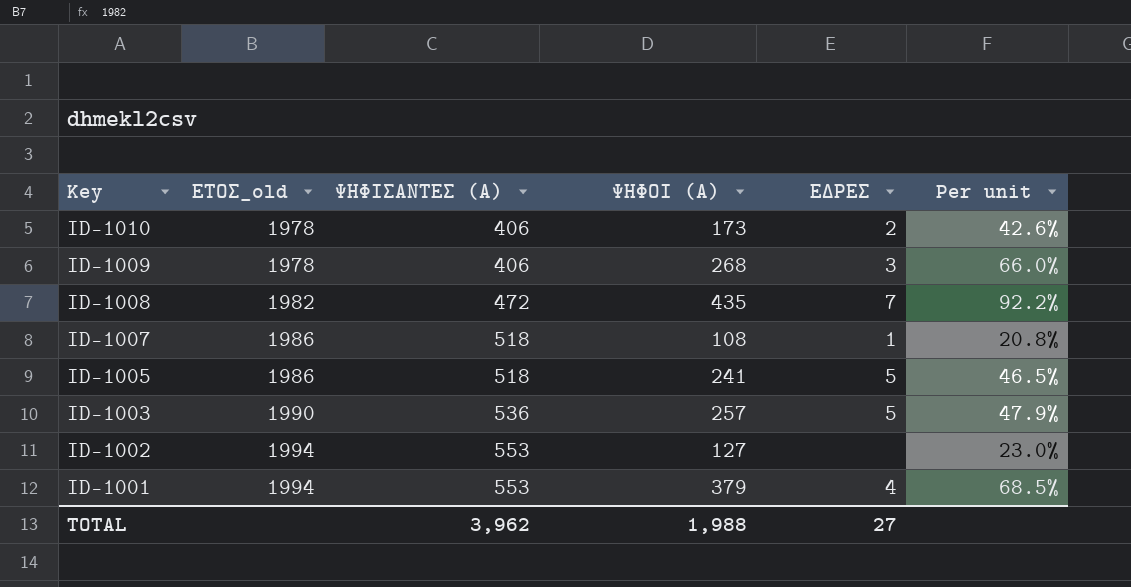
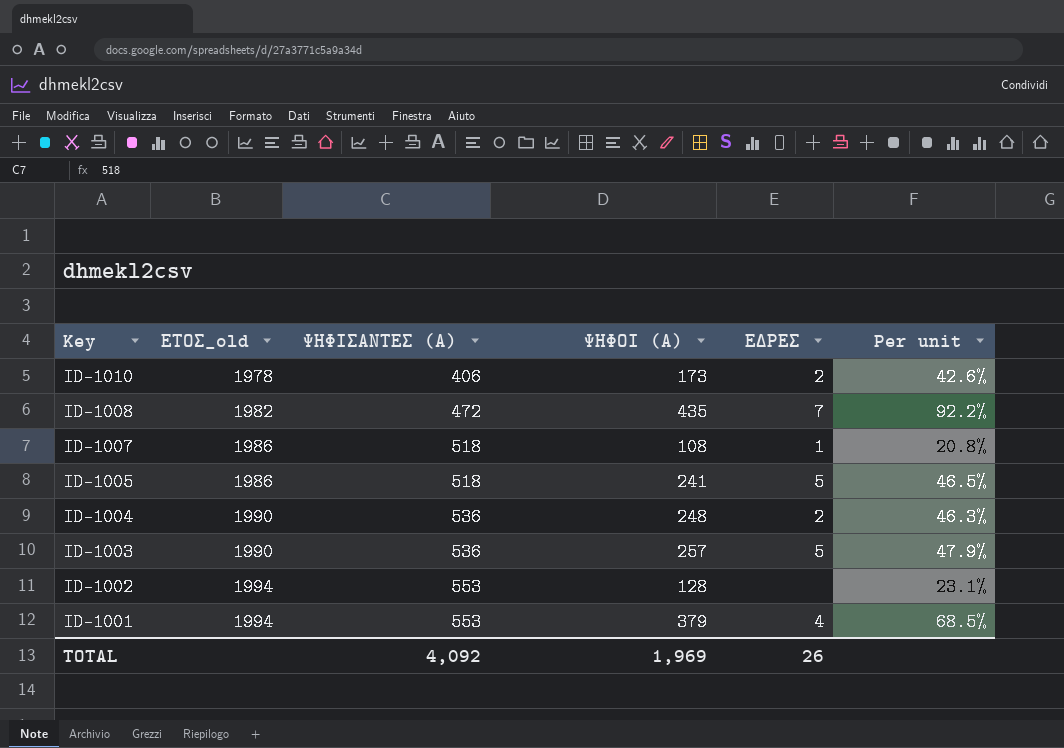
row ID-1009: 1978 | 406 | 268 | 3 | 66.0% -> none
row ID-1004: none -> 1990 | 536 | 248 | 2 | 46.3%
ID-1002 | ΨΗΦΟΙ (Α): 127 -> 128
ID-1002 | Per unit: 23.0% -> 23.1%
TOTAL | ΨΗΦΙΣΑΝΤΕΣ (Α): 3,962 -> 4,092
TOTAL | ΨΗΦΟΙ (Α): 1,988 -> 1,969
TOTAL | ΕΔΡΕΣ: 27 -> 26

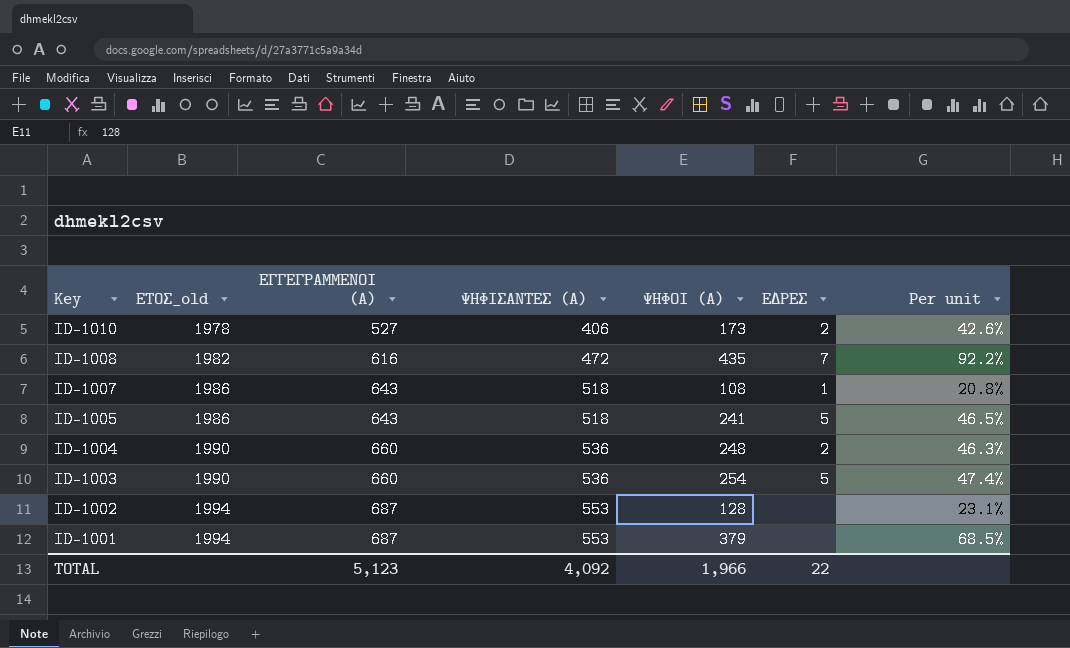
column ΕΓΓΕΓΡΑΜΜΕΝΟΙ (Α) | position: none -> 3
ID-1003 | ΨΗΦΟΙ (Α): 257 -> 254
ID-1003 | Per unit: 47.9% -> 47.4%
ID-1001 | ΕΔΡΕΣ: 4 -> none
TOTAL | ΨΗΦΟΙ (Α): 1,969 -> 1,966
TOTAL | ΕΔΡΕΣ: 26 -> 22

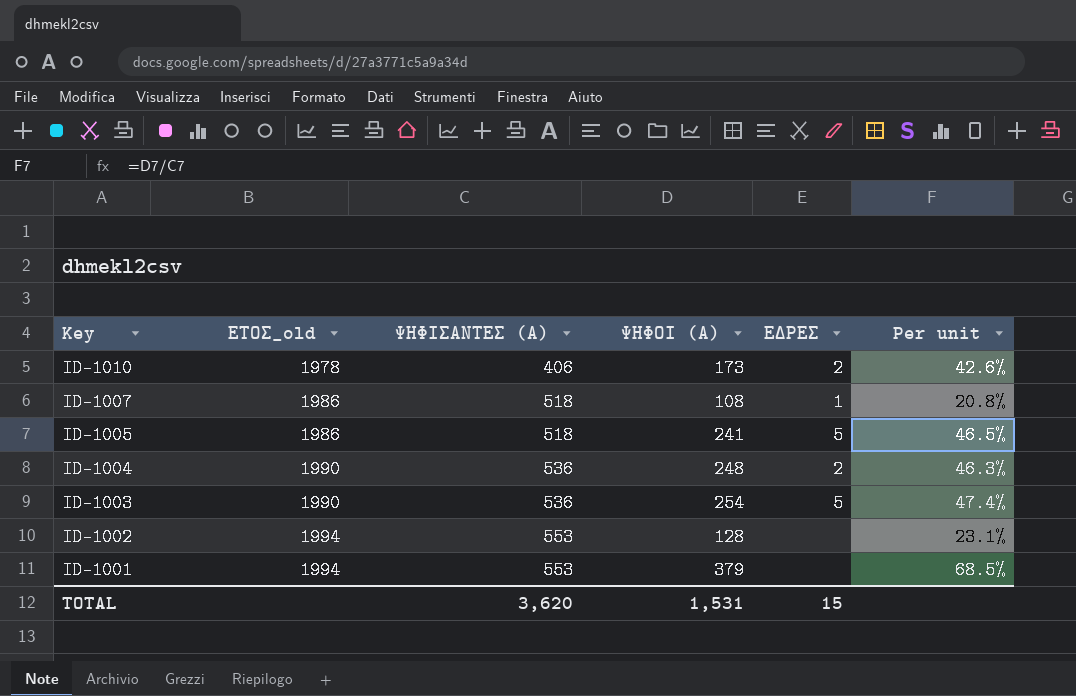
column ΕΓΓΕΓΡΑΜΜΕΝΟΙ (Α) | position: 3 -> none
row ID-1008: 1982 | 616 | 472 | 435 | 7 | 92.2% -> none
TOTAL | ΨΗΦΙΣΑΝΤΕΣ (Α): 4,092 -> 3,620
TOTAL | ΨΗΦΟΙ (Α): 1,966 -> 1,531
TOTAL | ΕΔΡΕΣ: 22 -> 15

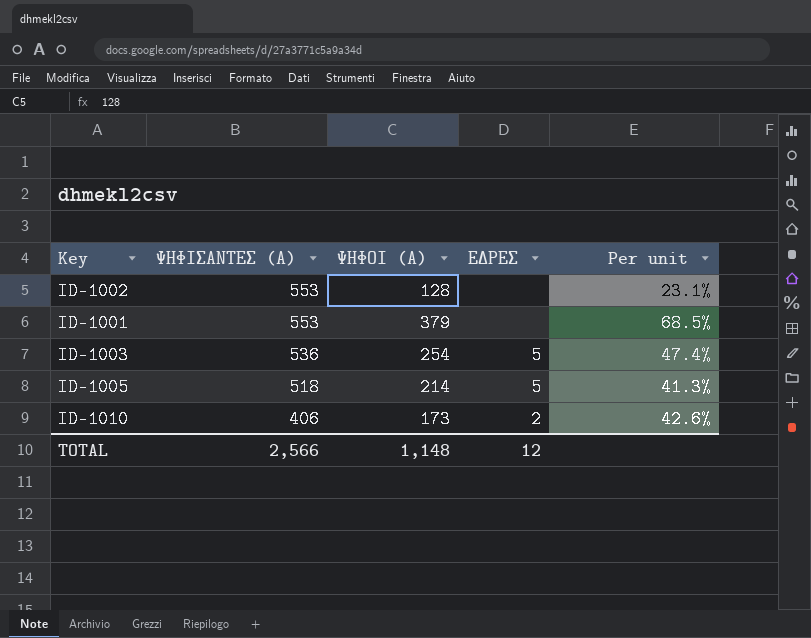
row order: Key descending -> ΨΗΦΙΣΑΝΤΕΣ (Α) descending
column ΕΤΟΣ_old | position: 2 -> none
row ID-1007: 1986 | 518 | 108 | 1 | 20.8% -> none
row ID-1004: 1990 | 536 | 248 | 2 | 46.3% -> none
ID-1005 | ΨΗΦΟΙ (Α): 241 -> 214
ID-1005 | Per unit: 46.5% -> 41.3%
TOTAL | ΨΗΦΙΣΑΝΤΕΣ (Α): 3,620 -> 2,566
TOTAL | ΨΗΦΟΙ (Α): 1,531 -> 1,148
TOTAL | ΕΔΡΕΣ: 15 -> 12

